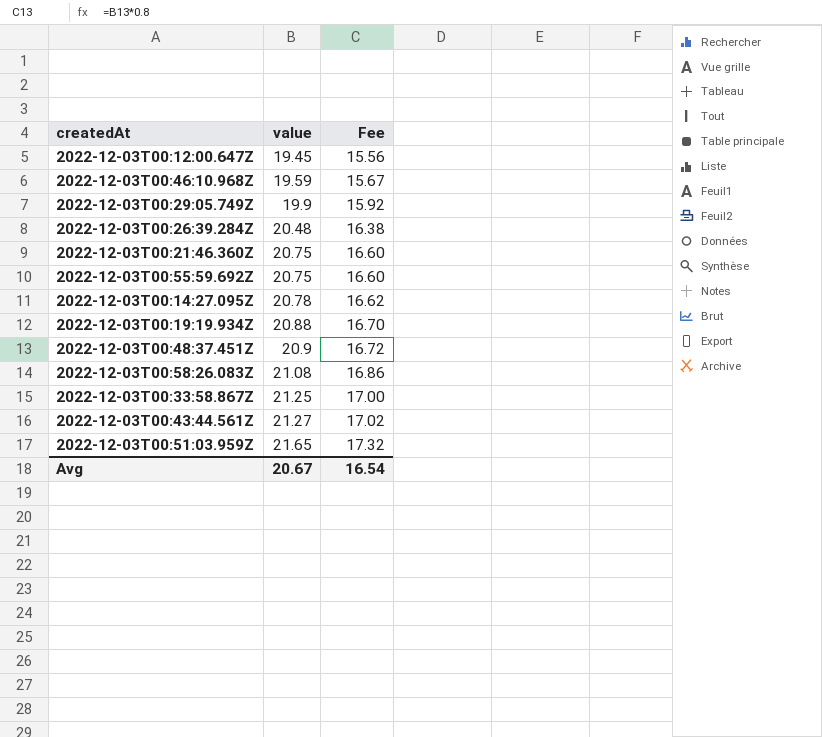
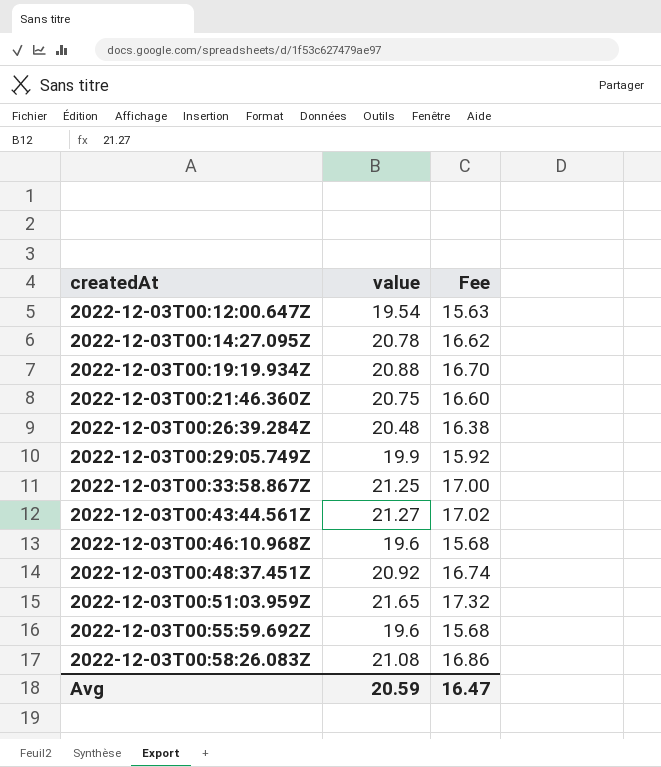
row order: value ascending -> createdAt ascending
2022-12-03T00:12:00.647Z | value: 19.45 -> 19.54
2022-12-03T00:12:00.647Z | Fee: 15.56 -> 15.63
2022-12-03T00:46:10.968Z | value: 19.59 -> 19.6
2022-12-03T00:46:10.968Z | Fee: 15.67 -> 15.68
2022-12-03T00:48:37.451Z | value: 20.9 -> 20.92
2022-12-03T00:48:37.451Z | Fee: 16.72 -> 16.74
2022-12-03T00:55:59.692Z | value: 20.75 -> 19.6
2022-12-03T00:55:59.692Z | Fee: 16.60 -> 15.68
Avg | value: 20.67 -> 20.59
Avg | Fee: 16.54 -> 16.47

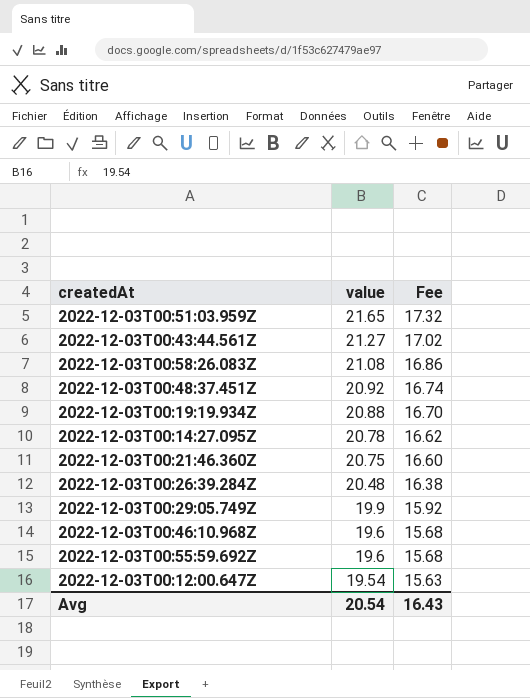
row order: createdAt ascending -> value descending
row 2022-12-03T00:33:58.867Z: 21.25 | 17.00 -> none
Avg | value: 20.59 -> 20.54
Avg | Fee: 16.47 -> 16.43

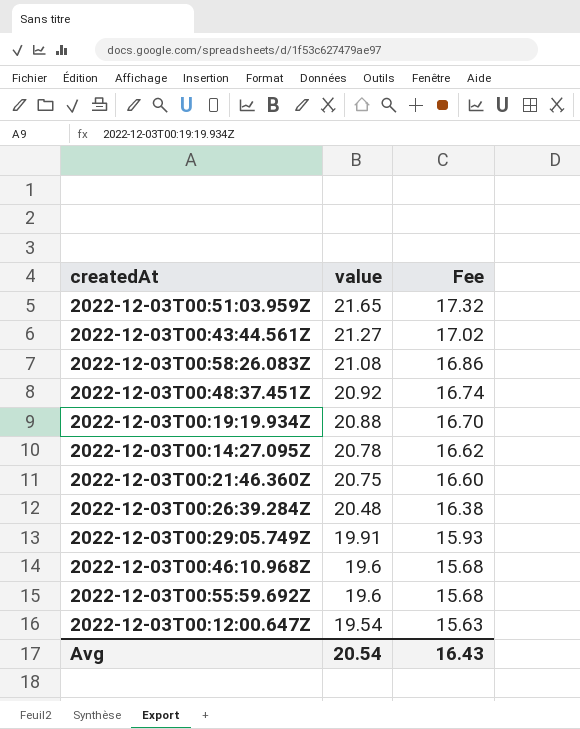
2022-12-03T00:29:05.749Z | value: 19.9 -> 19.91
2022-12-03T00:29:05.749Z | Fee: 15.92 -> 15.93

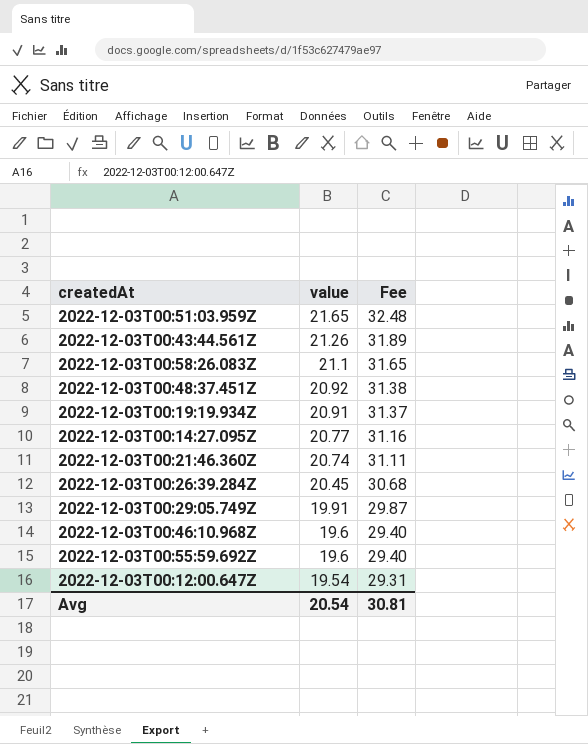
column Fee | formula: [value] * 0.8 -> [value] * 1.5
2022-12-03T00:43:44.561Z | value: 21.27 -> 21.26
2022-12-03T00:58:26.083Z | value: 21.08 -> 21.1
2022-12-03T00:19:19.934Z | value: 20.88 -> 20.91
2022-12-03T00:14:27.095Z | value: 20.78 -> 20.77
2022-12-03T00:21:46.360Z | value: 20.75 -> 20.74
2022-12-03T00:26:39.284Z | value: 20.48 -> 20.45
Avg | Fee: 16.43 -> 30.81

